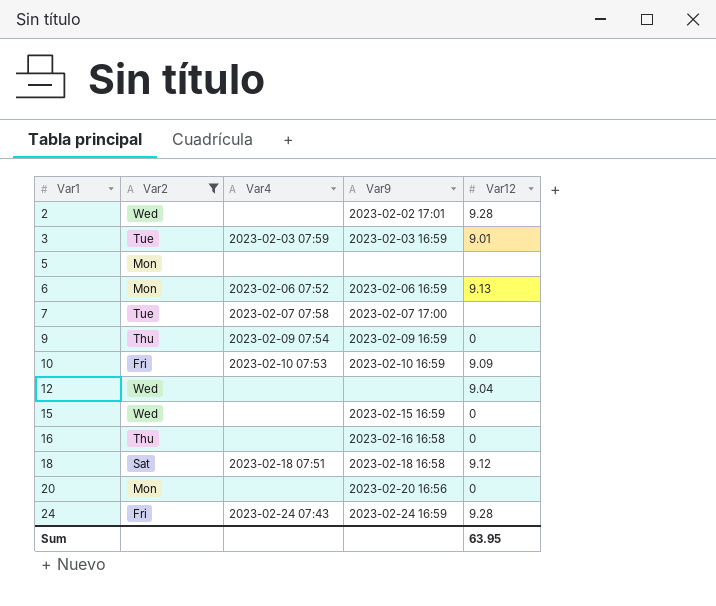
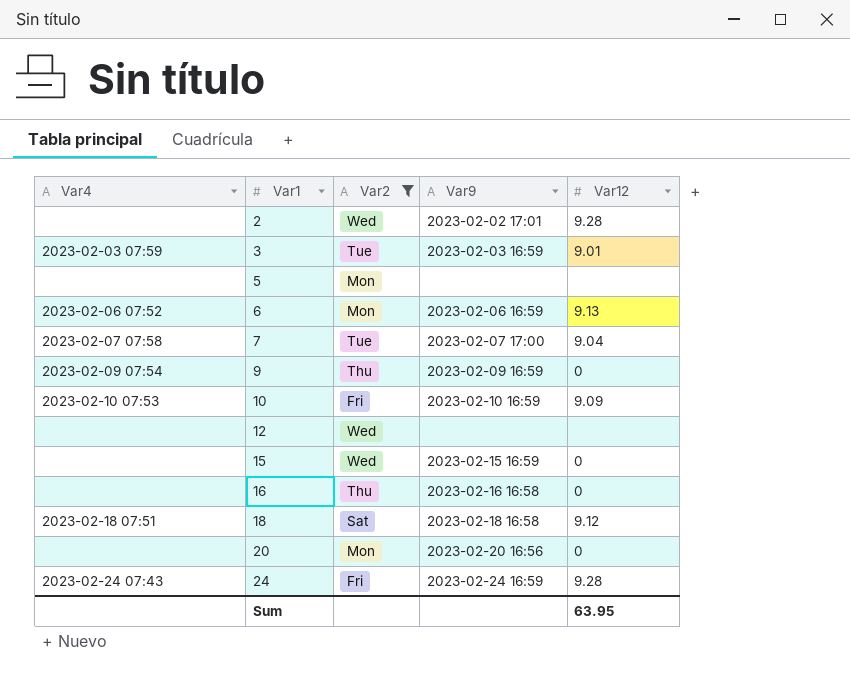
column Var4 | position: 3 -> 1
7 | Var12: none -> 9.04
12 | Var12: 9.04 -> none

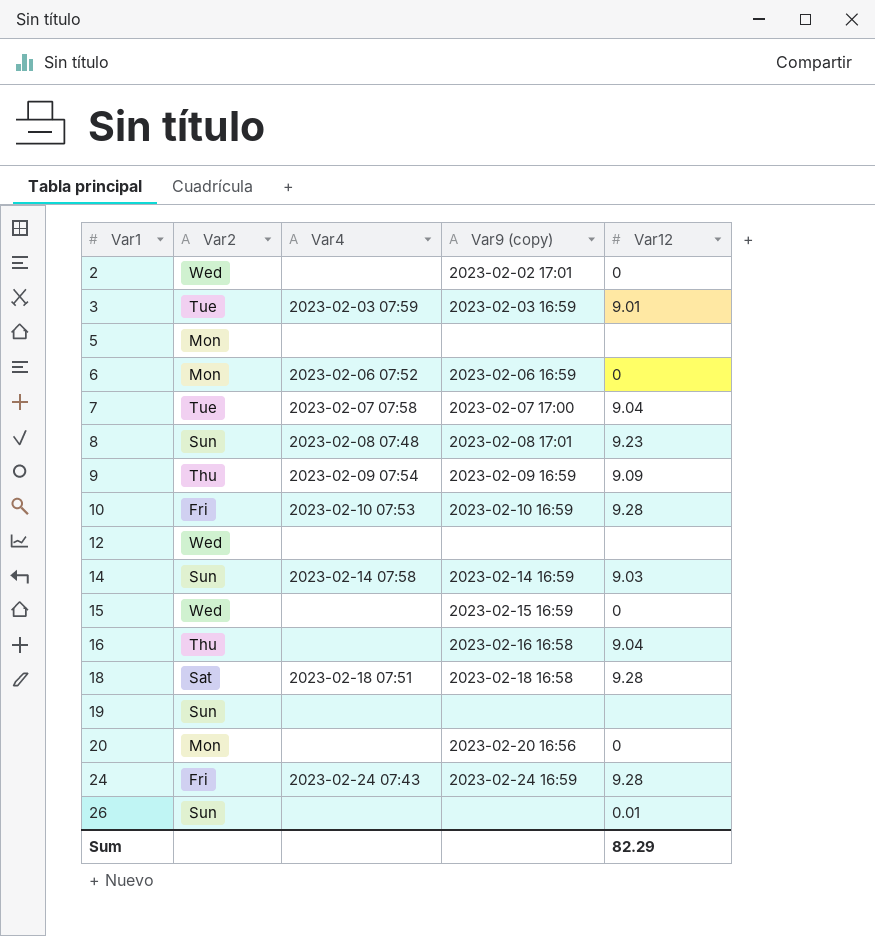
filter: Var2 != Sun -> none
column Var4 | position: 1 -> 3
column name: Var9 -> Var9 (copy)
2 | Var12: 9.28 -> 0
6 | Var12: 9.13 -> 0
9 | Var12: 0 -> 9.09
10 | Var12: 9.09 -> 9.28
16 | Var12: 0 -> 9.04
18 | Var12: 9.12 -> 9.28
Sum | Var12: 63.95 -> 82.29

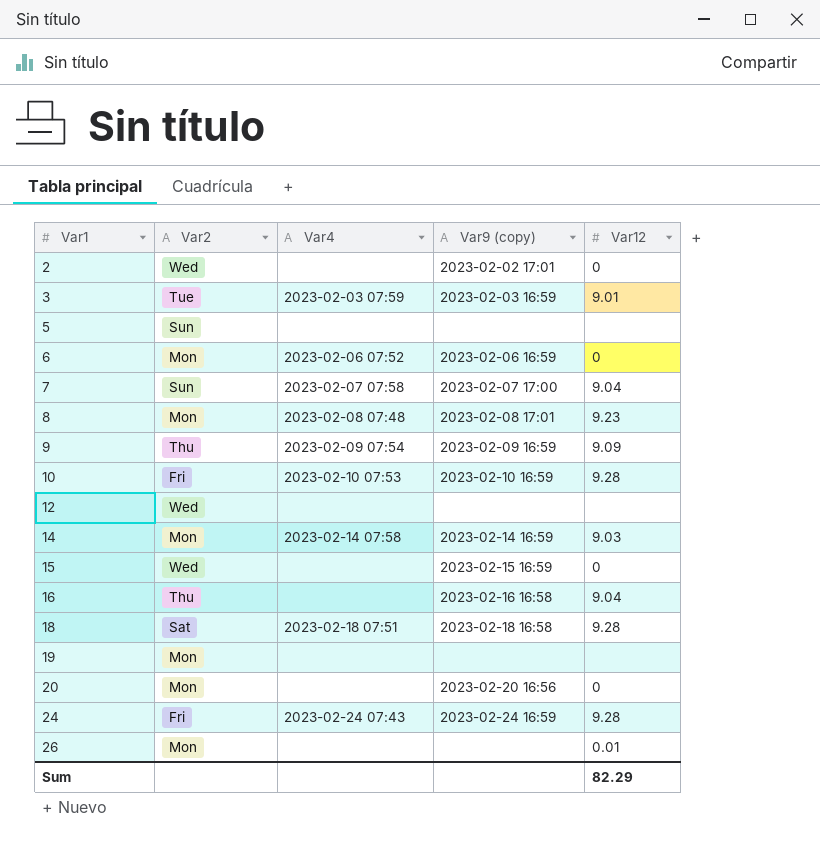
5 | Var2: Mon -> Sun
7 | Var2: Tue -> Sun
8 | Var2: Sun -> Mon
14 | Var2: Sun -> Mon
19 | Var2: Sun -> Mon
26 | Var2: Sun -> Mon

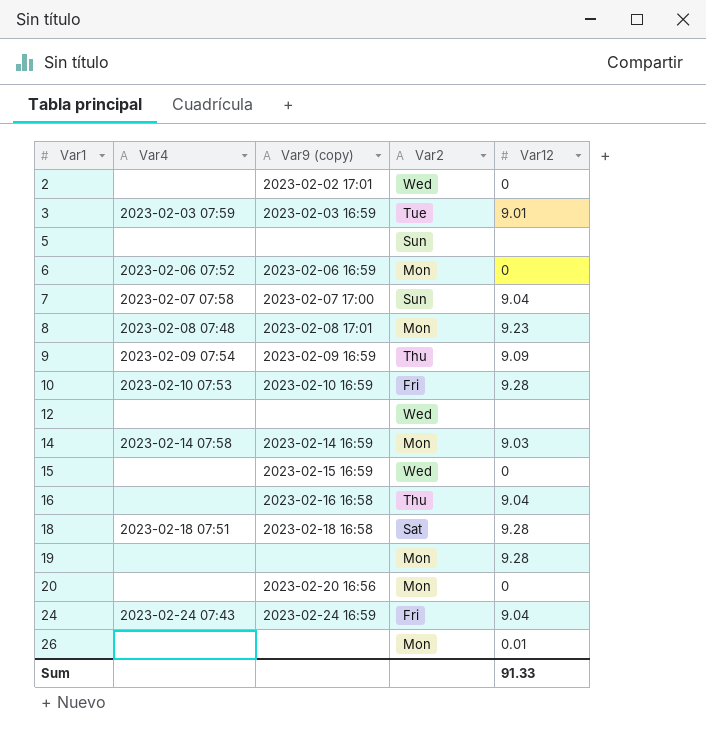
column Var2 | position: 2 -> 4
19 | Var12: none -> 9.28
24 | Var12: 9.28 -> 9.04
Sum | Var12: 82.29 -> 91.33

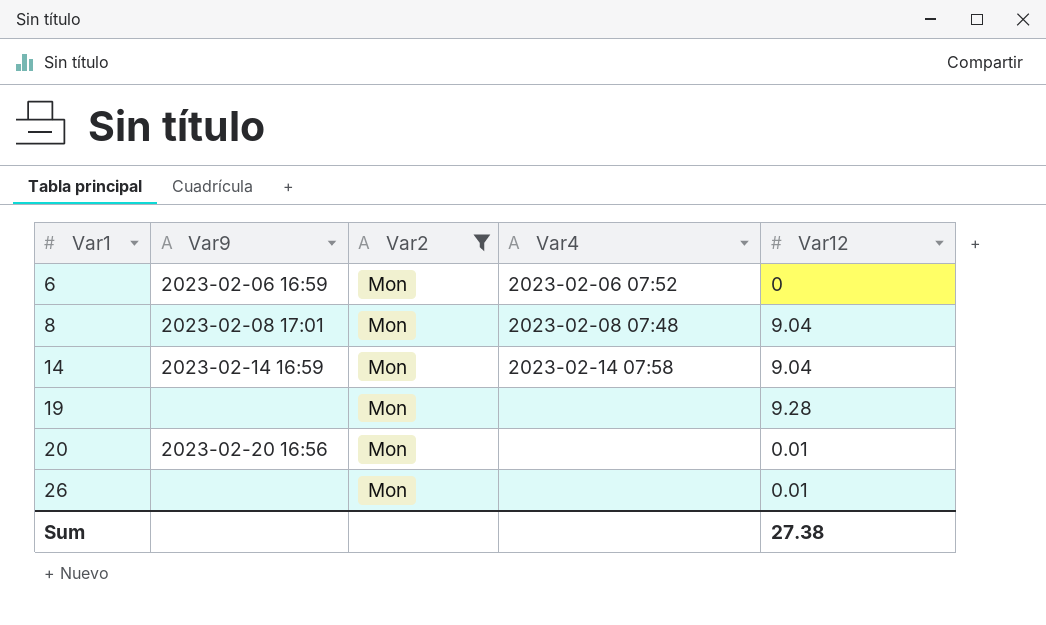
filter: none -> Var2 = Mon
column name: Var9 (copy) -> Var9
column Var4 | position: 2 -> 4
8 | Var12: 9.23 -> 9.04
14 | Var12: 9.03 -> 9.04
20 | Var12: 0 -> 0.01
Sum | Var12: 91.33 -> 27.38

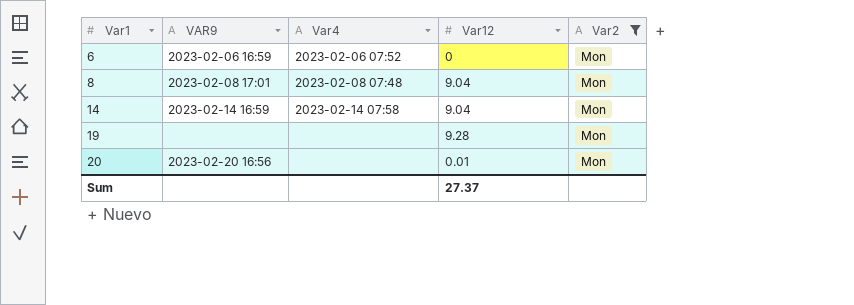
column name: Var9 -> VAR9
column Var2 | position: 3 -> 5
row 26: none | Mon | none | 0.01 -> none
Sum | Var12: 27.38 -> 27.37

